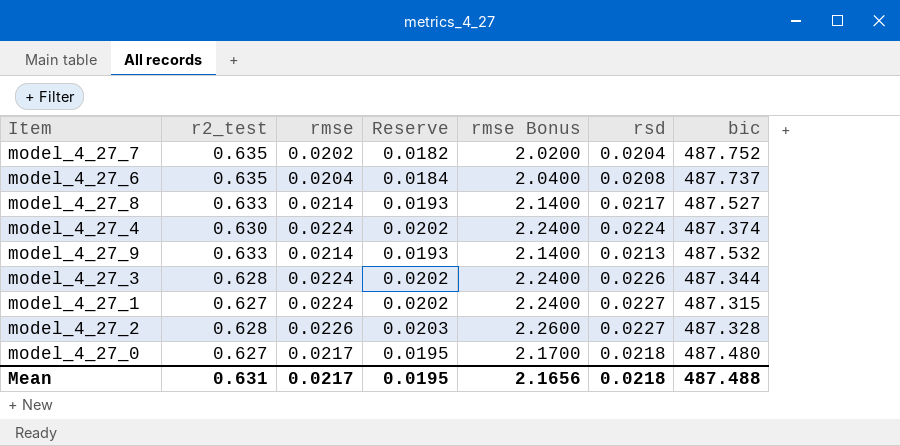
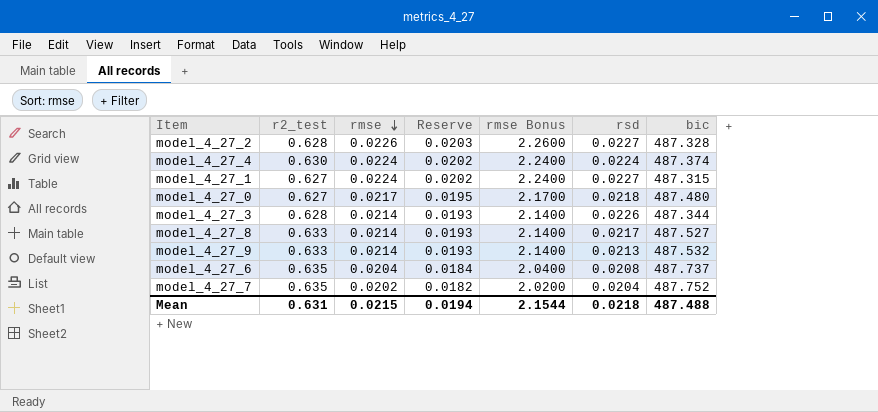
row order: none -> rmse descending
model_4_27_3 | rmse: 0.0224 -> 0.0214
model_4_27_3 | Reserve: 0.0202 -> 0.0193
model_4_27_3 | rmse Bonus: 2.2400 -> 2.1400
Mean | rmse: 0.0217 -> 0.0215
Mean | Reserve: 0.0195 -> 0.0194
Mean | rmse Bonus: 2.1656 -> 2.1544

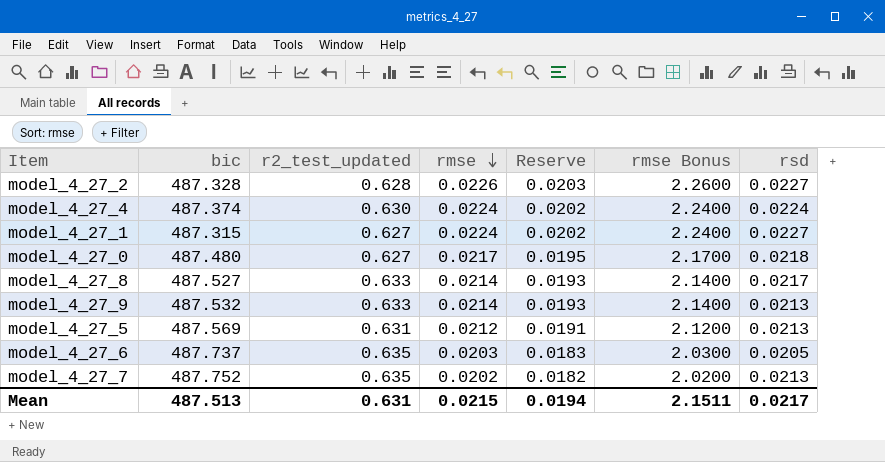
column bic | position: 7 -> 2
column name: r2_test -> r2_test_updated
row model_4_27_3: 0.628 | 0.0214 | 0.0193 | 2.1400 | 0.0226 | 487.344 -> none
row model_4_27_5: none -> 487.569 | 0.631 | 0.0212 | 0.0191 | 2.1200 | 0.0213
model_4_27_6 | rmse: 0.0204 -> 0.0203
model_4_27_6 | Reserve: 0.0184 -> 0.0183
model_4_27_6 | rmse Bonus: 2.0400 -> 2.0300
model_4_27_6 | rsd: 0.0208 -> 0.0205
model_4_27_7 | rsd: 0.0204 -> 0.0213
Mean | bic: 487.488 -> 487.513
Mean | rmse Bonus: 2.1544 -> 2.1511
Mean | rsd: 0.0218 -> 0.0217

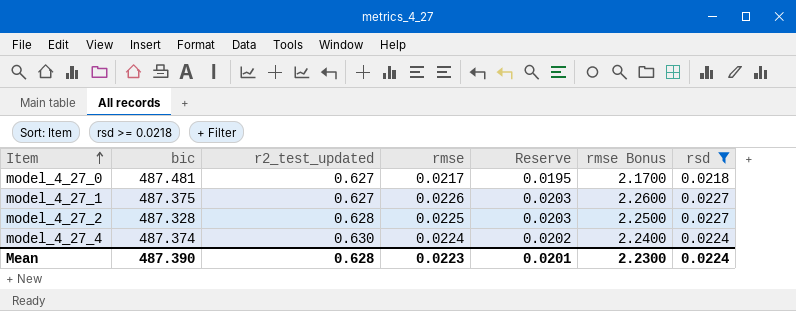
filter: none -> rsd >= 0.0218
row order: rmse descending -> Item ascending
model_4_27_0 | bic: 487.480 -> 487.481
model_4_27_1 | bic: 487.315 -> 487.375
model_4_27_1 | rmse: 0.0224 -> 0.0226
model_4_27_1 | Reserve: 0.0202 -> 0.0203
model_4_27_1 | rmse Bonus: 2.2400 -> 2.2600
model_4_27_2 | rmse: 0.0226 -> 0.0225
model_4_27_2 | rmse Bonus: 2.2600 -> 2.2500
Mean | bic: 487.513 -> 487.390
Mean | r2_test_updated: 0.631 -> 0.628
Mean | rmse: 0.0215 -> 0.0223
Mean | Reserve: 0.0194 -> 0.0201
Mean | rmse Bonus: 2.1511 -> 2.2300
Mean | rsd: 0.0217 -> 0.0224

